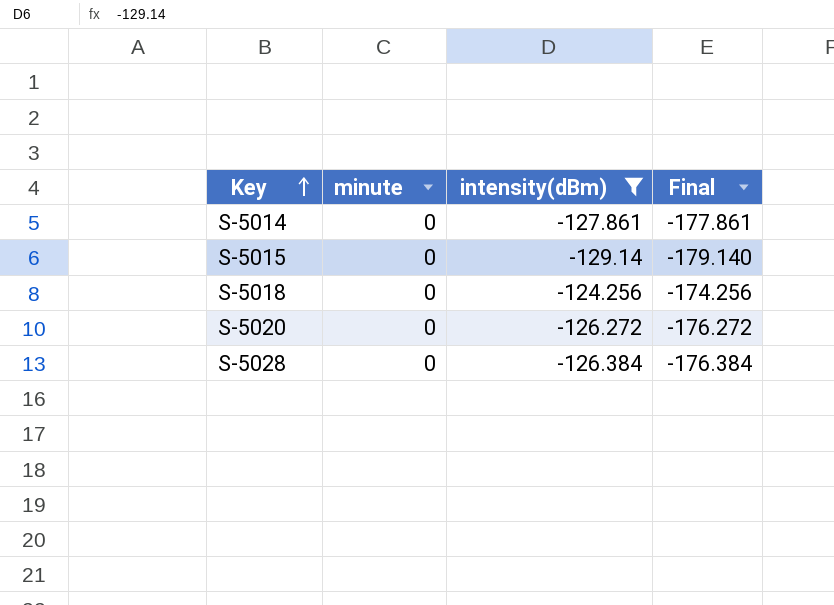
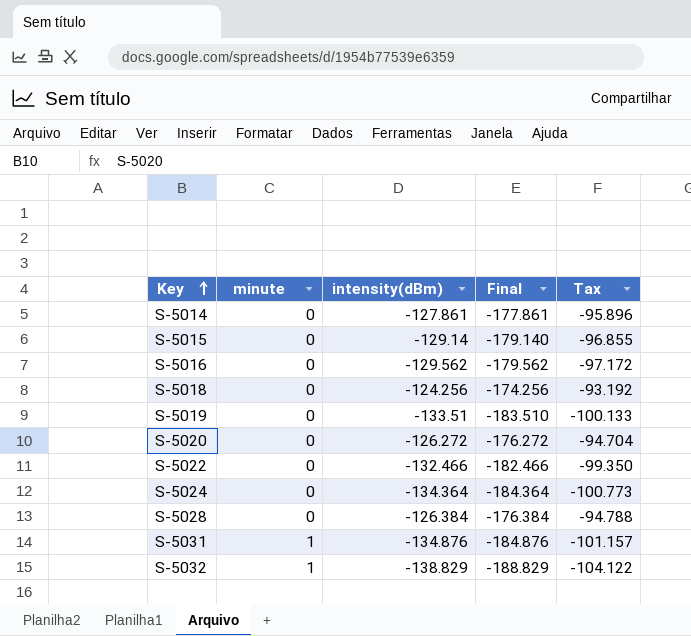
filter: intensity(dBm) >= -129.14 -> none
column Tax | formula: none -> [intensity(dBm)] * 0.75

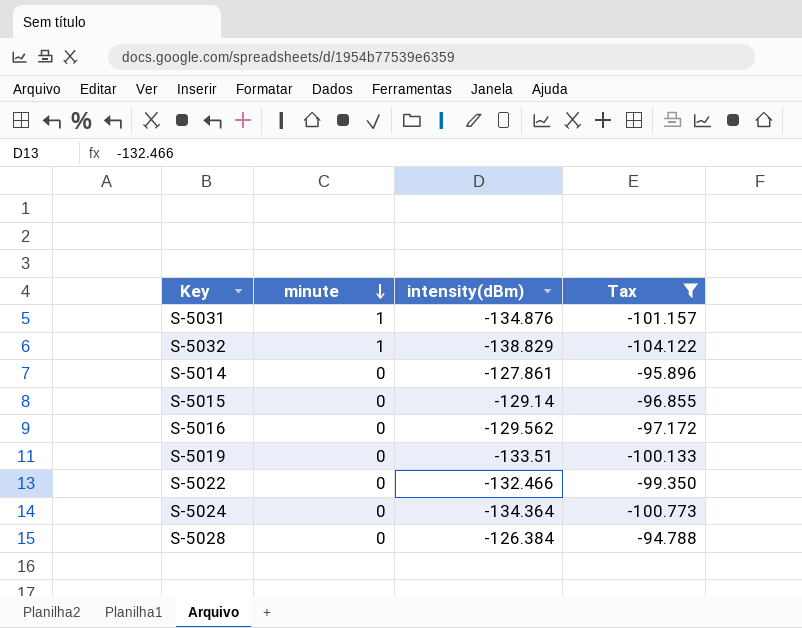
filter: none -> Tax <= -94.788
row order: Key ascending -> minute descending
column Final | formula: [intensity(dBm)] - 50 -> none

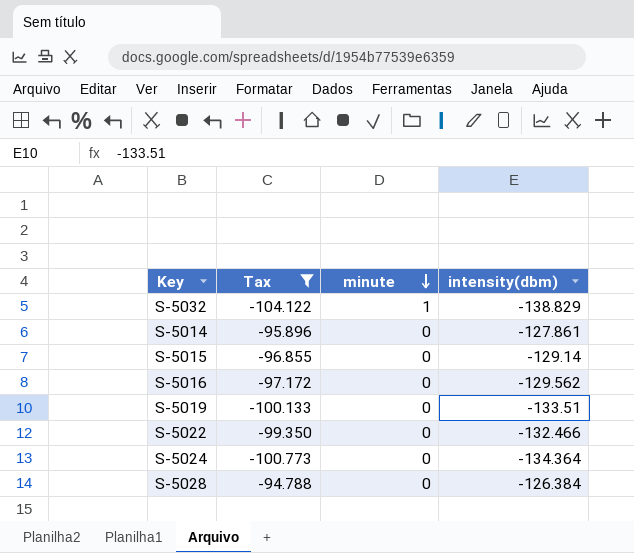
column Tax | position: 4 -> 2
column name: intensity(dBm) -> intensity(dbm)
row S-5031: 1 | -134.876 | -101.157 -> none

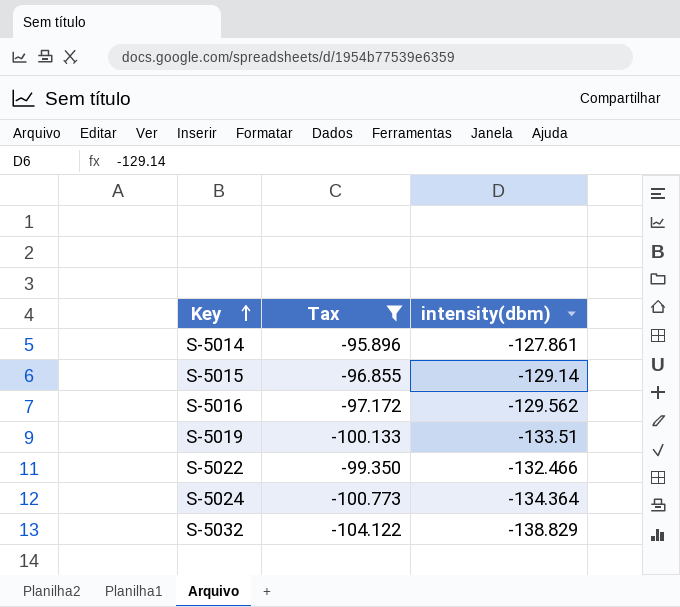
row order: minute descending -> Key ascending
column minute | position: 3 -> none
row S-5028: -94.788 | 0 | -126.384 -> none

